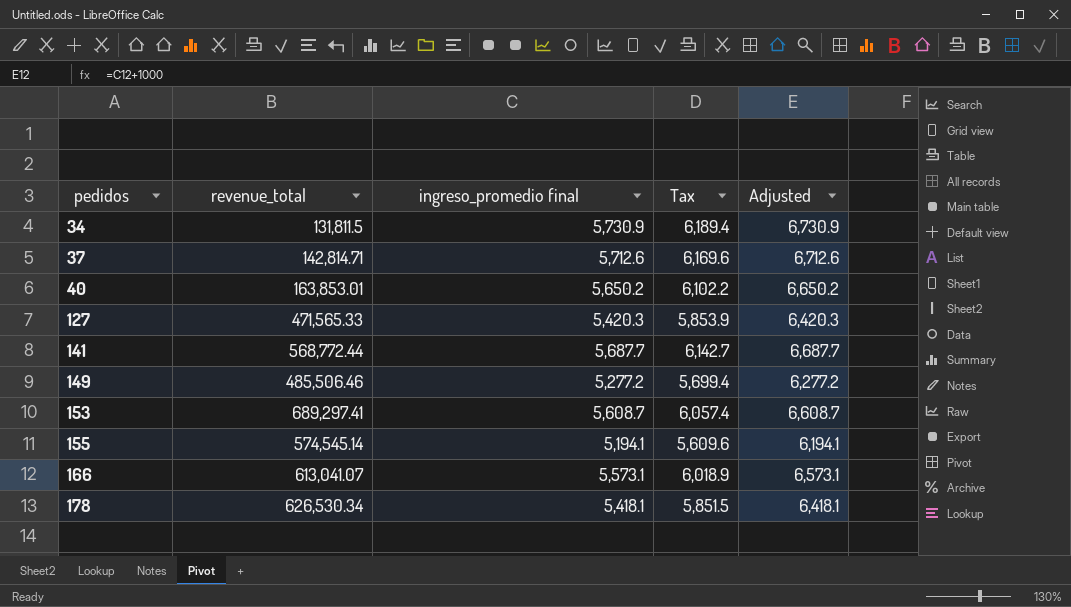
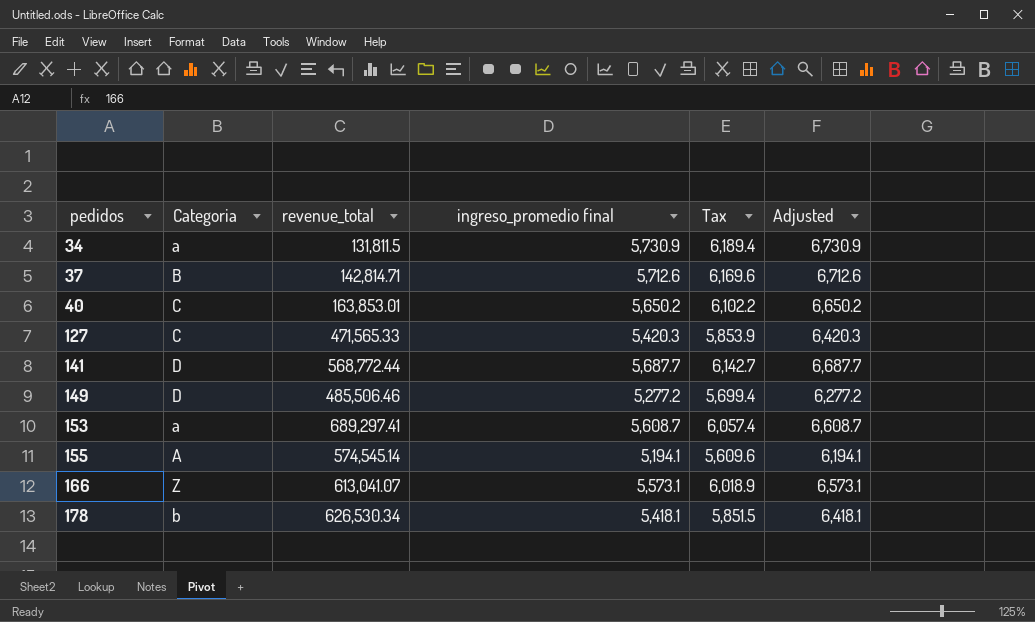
column Categoria | position: none -> 2

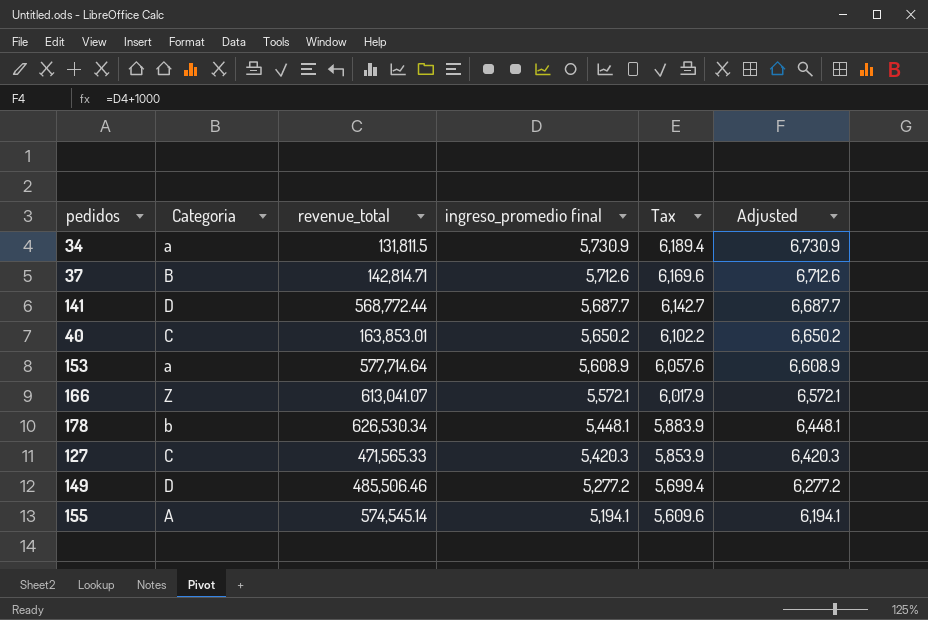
row order: pedidos ascending -> ingreso_promedio final descending
153 | revenue_total: 689,297.41 -> 577,714.64
153 | ingreso_promedio final: 5,608.7 -> 5,608.9
153 | Tax: 6,057.4 -> 6,057.6
153 | Adjusted: 6,608.7 -> 6,608.9
166 | ingreso_promedio final: 5,573.1 -> 5,572.1
166 | Tax: 6,018.9 -> 6,017.9
166 | Adjusted: 6,573.1 -> 6,572.1
178 | ingreso_promedio final: 5,418.1 -> 5,448.1
178 | Tax: 5,851.5 -> 5,883.9
178 | Adjusted: 6,418.1 -> 6,448.1

